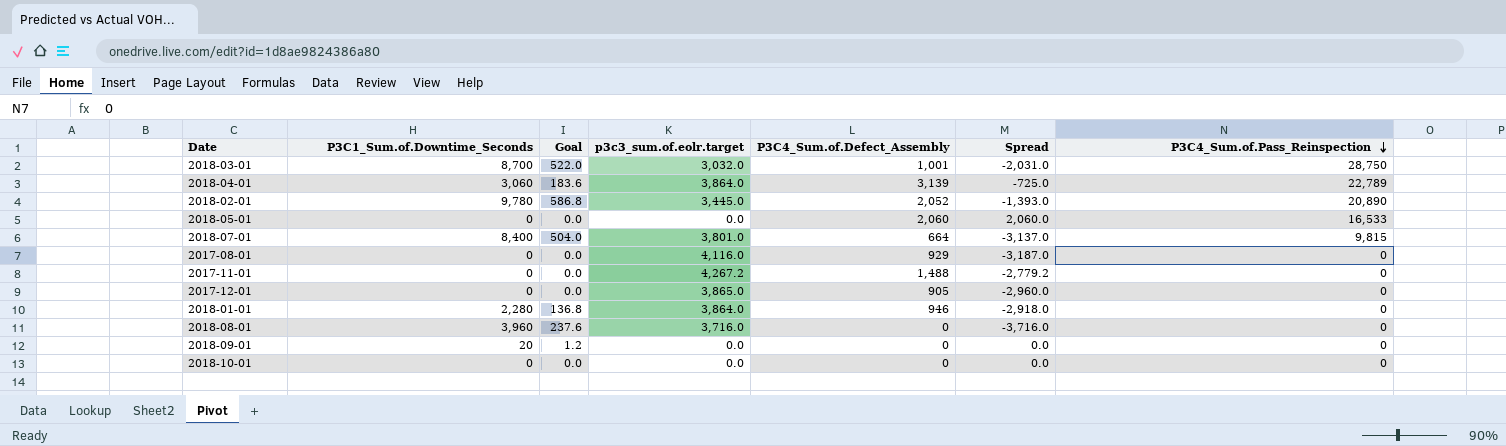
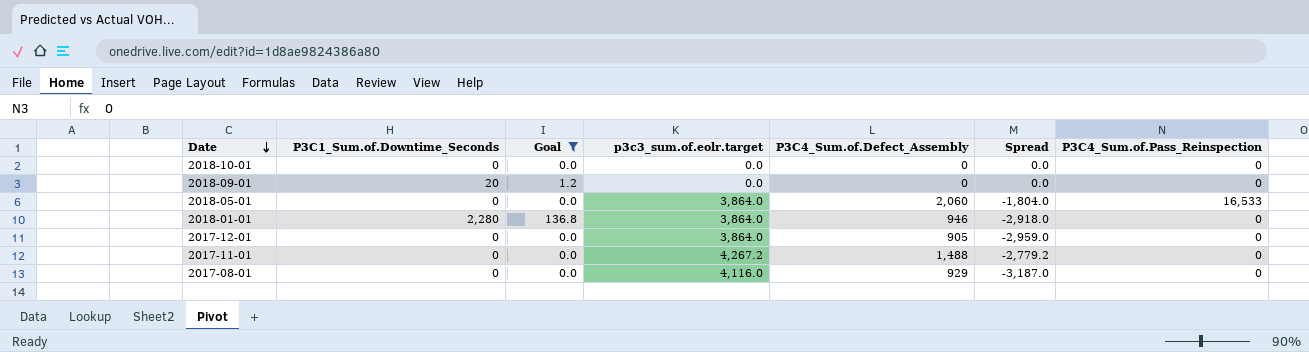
filter: none -> Goal <= 136.8
row order: P3C4_Sum.of.Pass_Reinspection descending -> Date descending
2018-05-01 | p3c3_sum.of.eolr.target: 0.0 -> 3,864.0
2018-05-01 | Spread: 2,060.0 -> -1,804.0
2017-12-01 | p3c3_sum.of.eolr.target: 3,865.0 -> 3,864.0
2017-12-01 | Spread: -2,960.0 -> -2,959.0

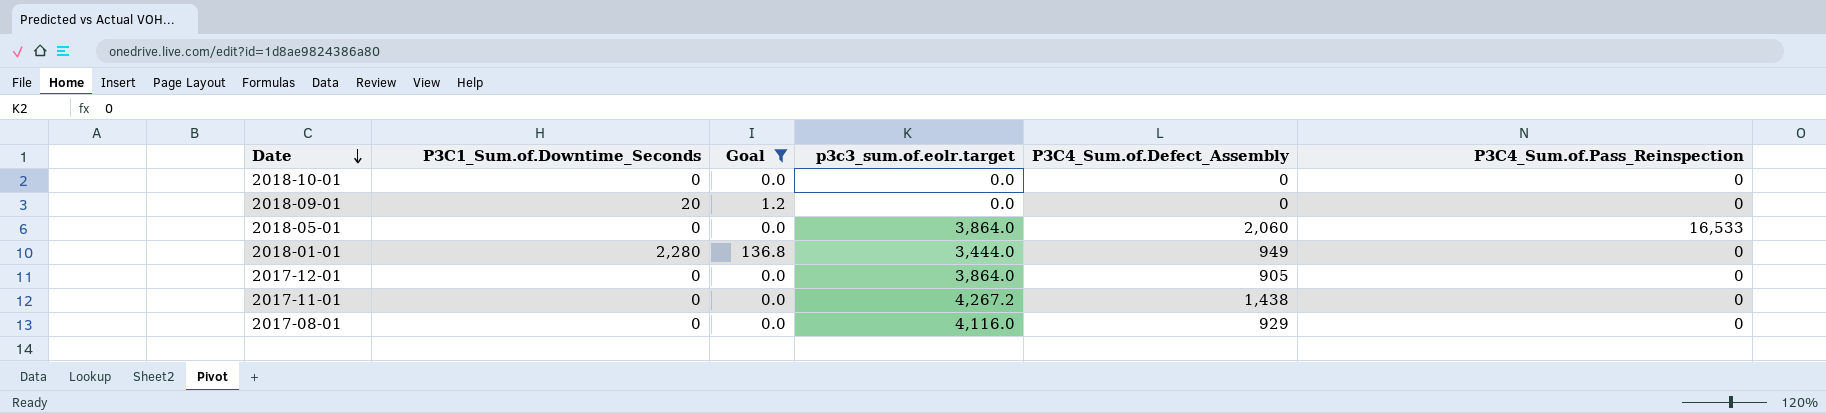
column Spread | formula: [P3C4_Sum.of.Defect_Assembly] - [p3c3_sum.of.eolr.target] -> none
2018-01-01 | p3c3_sum.of.eolr.target: 3,864.0 -> 3,444.0
2018-01-01 | P3C4_Sum.of.Defect_Assembly: 946 -> 949
2017-11-01 | P3C4_Sum.of.Defect_Assembly: 1,488 -> 1,438

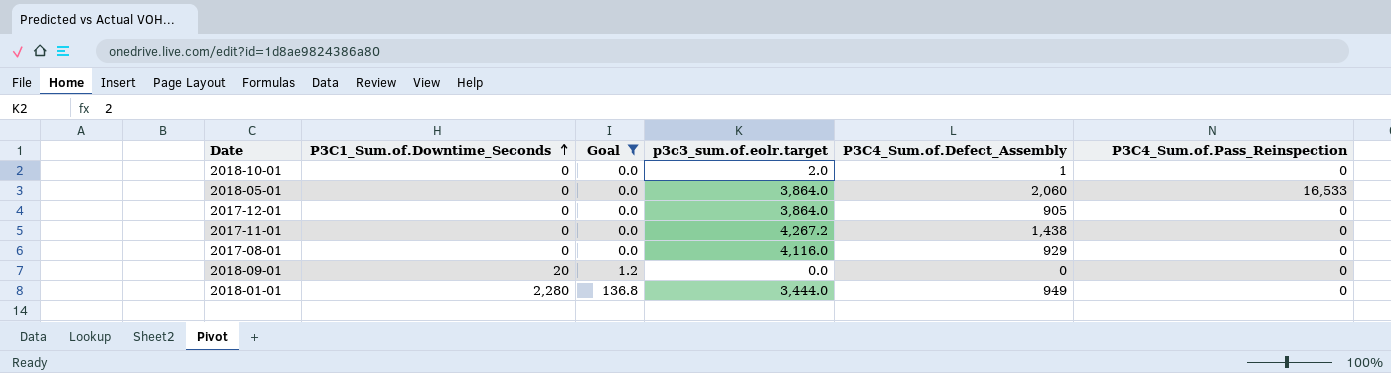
row order: Date descending -> P3C1_Sum.of.Downtime_Seconds ascending
2018-10-01 | p3c3_sum.of.eolr.target: 0.0 -> 2.0
2018-10-01 | P3C4_Sum.of.Defect_Assembly: 0 -> 1

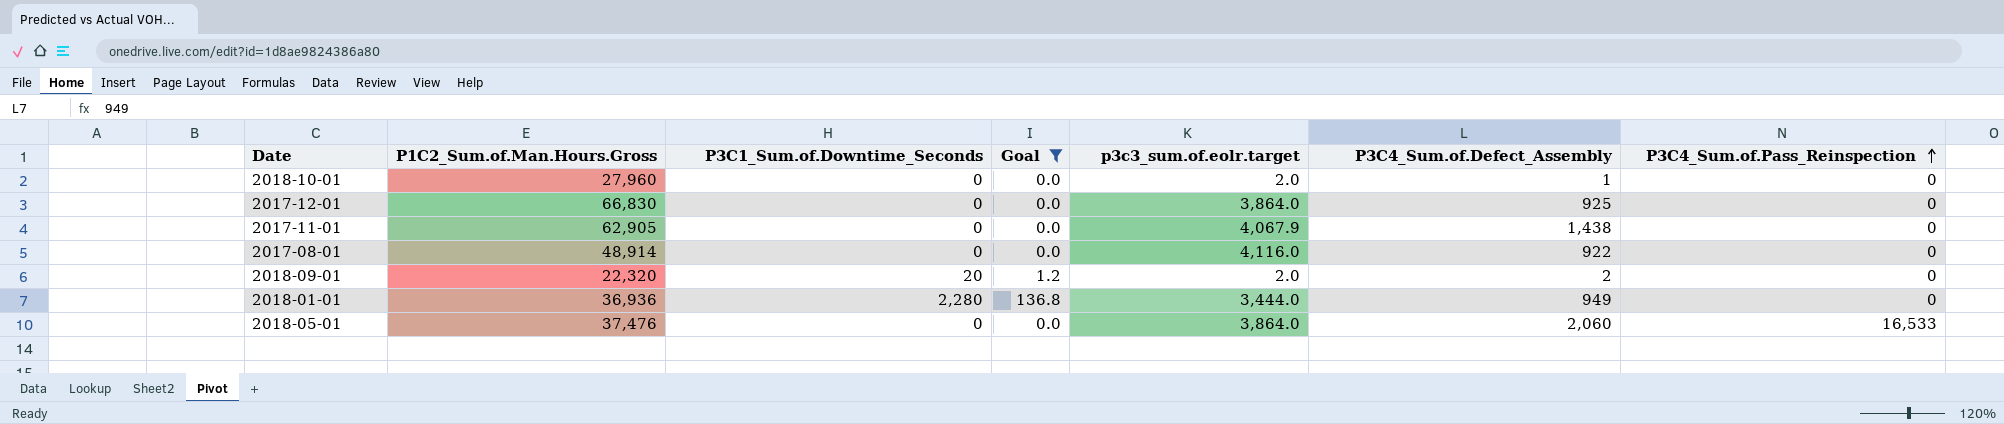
row order: P3C1_Sum.of.Downtime_Seconds ascending -> P3C4_Sum.of.Pass_Reinspection ascending
column P1C2_Sum.of.Man.Hours.Gross | position: none -> 2
2017-12-01 | P3C4_Sum.of.Defect_Assembly: 905 -> 925
2017-11-01 | p3c3_sum.of.eolr.target: 4,267.2 -> 4,067.9
2017-08-01 | P3C4_Sum.of.Defect_Assembly: 929 -> 922
2018-09-01 | p3c3_sum.of.eolr.target: 0.0 -> 2.0
2018-09-01 | P3C4_Sum.of.Defect_Assembly: 0 -> 2

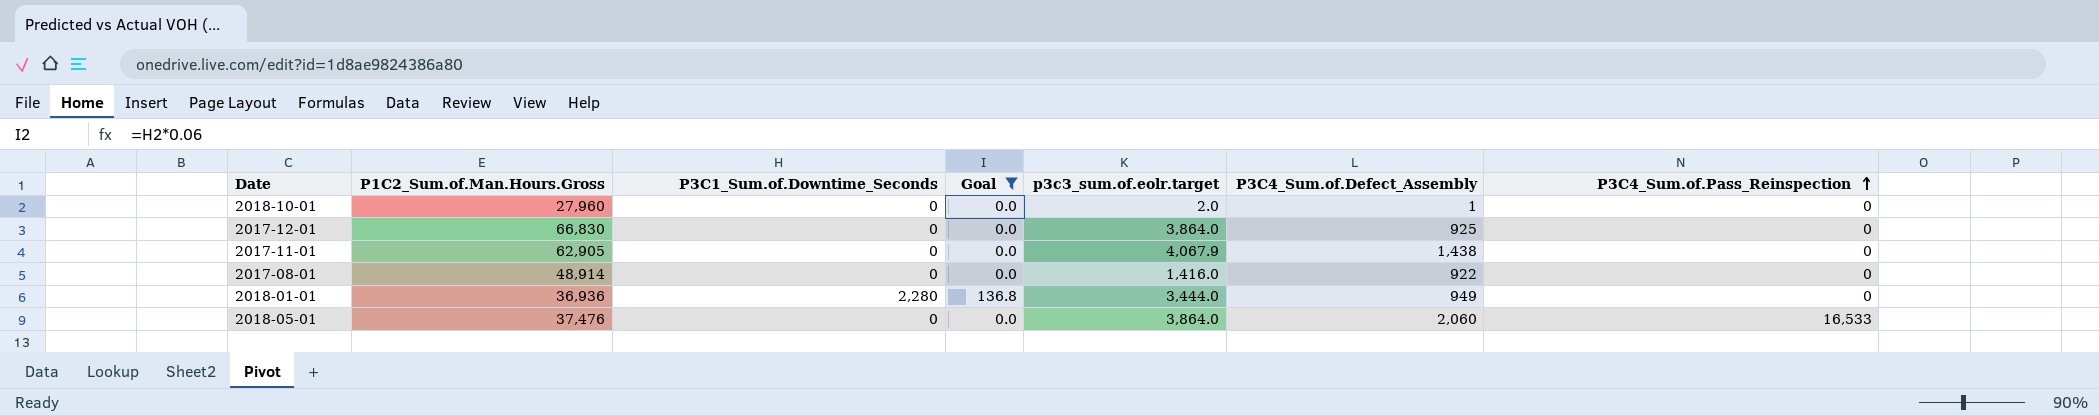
row 2018-09-01: 22,320 | 20 | 1.2 | 2.0 | 2 | 0 -> none
2017-08-01 | p3c3_sum.of.eolr.target: 4,116.0 -> 1,416.0

